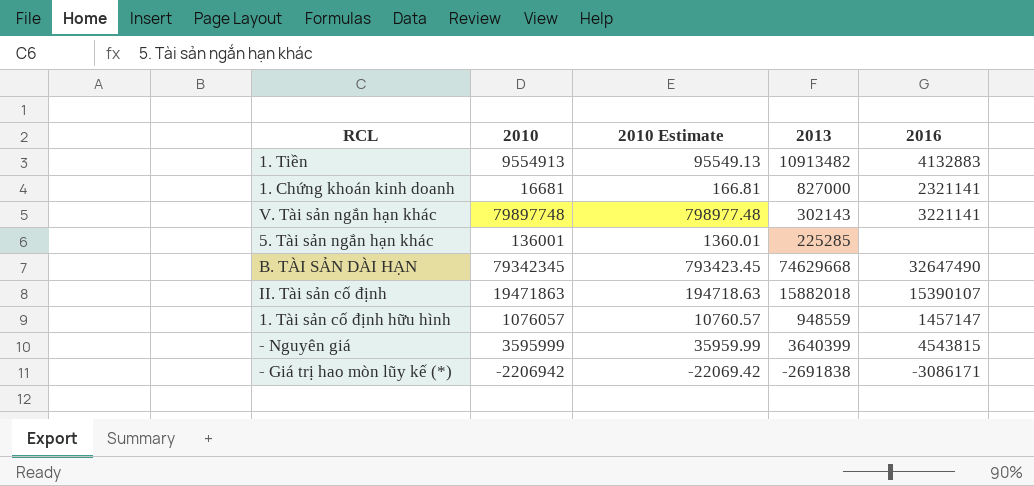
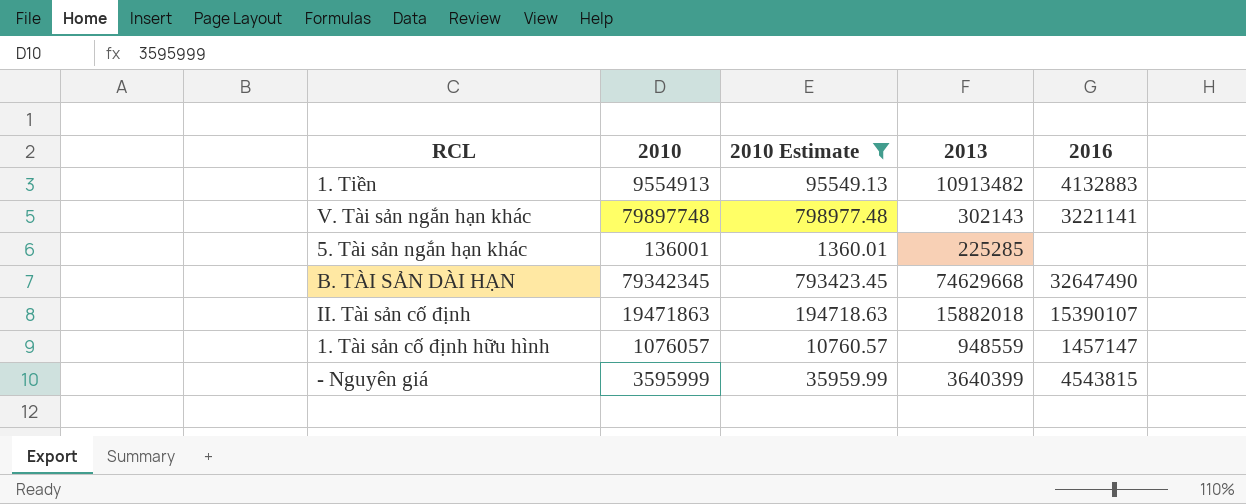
filter: none -> 2010 Estimate >= 1360.01

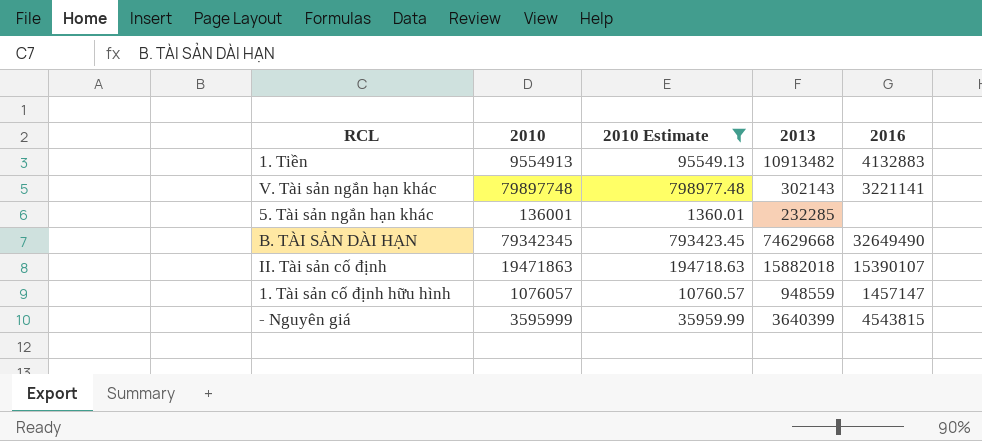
5. Tài sản ngắn hạn khác | 2013: 225285 -> 232285
B. TÀI SẢN DÀI HẠN | 2016: 32647490 -> 32649490

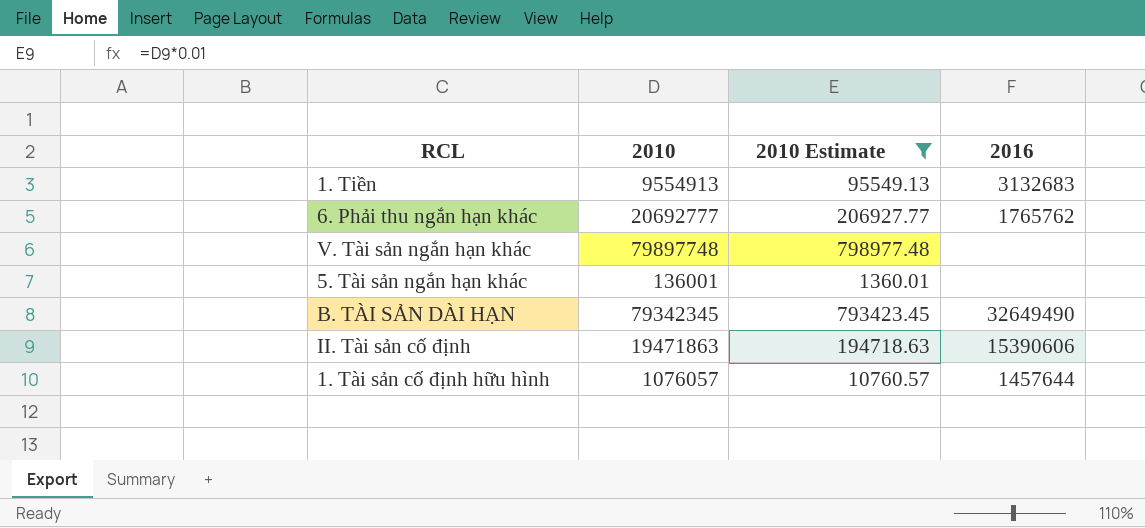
column 2013 | position: 4 -> none
row - Nguyên giá: 3595999 | 35959.99 | 3640399 | 4543815 -> none
1. Tiền | 2016: 4132883 -> 3132683
row 6. Phải thu ngắn hạn khác: none -> 20692777 | 206927.77 | 1765762
V. Tài sản ngắn hạn khác | 2016: 3221141 -> none
II. Tài sản cố định | 2016: 15390107 -> 15390606
1. Tài sản cố định hữu hình | 2016: 1457147 -> 1457644

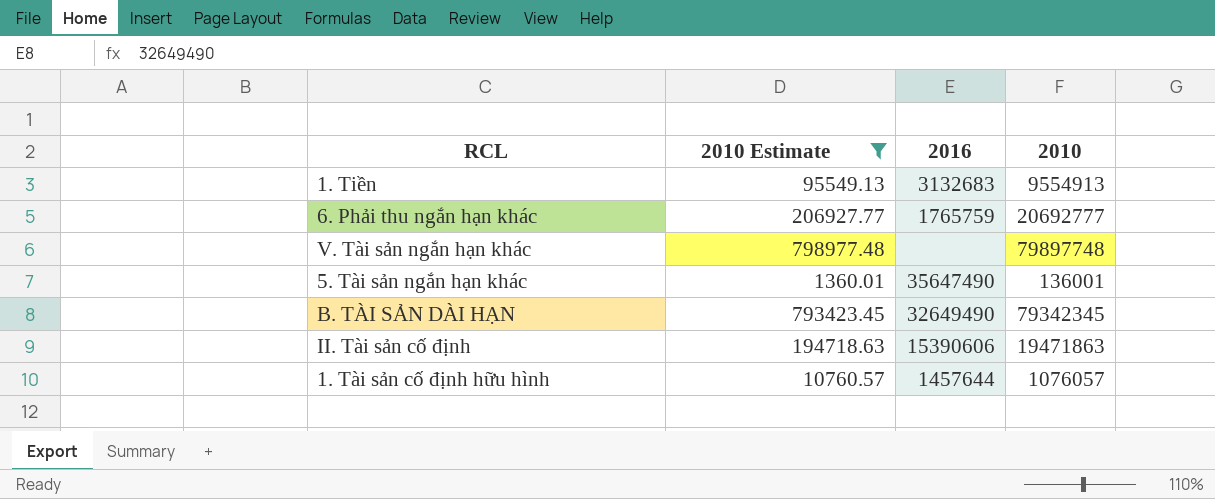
column 2010 | position: 2 -> 4
6. Phải thu ngắn hạn khác | 2016: 1765762 -> 1765759
5. Tài sản ngắn hạn khác | 2016: none -> 35647490

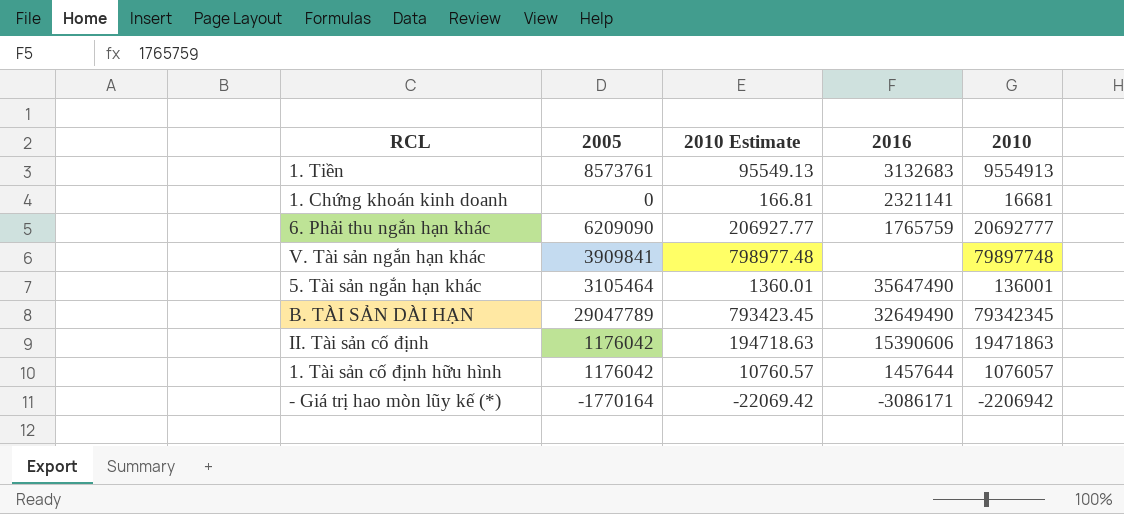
filter: 2010 Estimate >= 1360.01 -> none
column 2005 | position: none -> 2

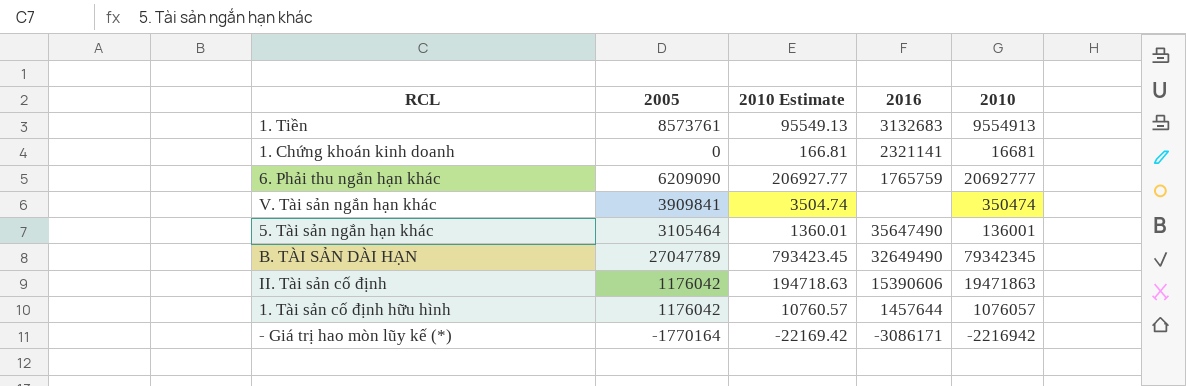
V. Tài sản ngắn hạn khác | 2010 Estimate: 798977.48 -> 3504.74
V. Tài sản ngắn hạn khác | 2010: 79897748 -> 350474
B. TÀI SẢN DÀI HẠN | 2005: 29047789 -> 27047789
- Giá trị hao mòn lũy kế (*) | 2010 Estimate: -22069.42 -> -22169.42
- Giá trị hao mòn lũy kế (*) | 2010: -2206942 -> -2216942

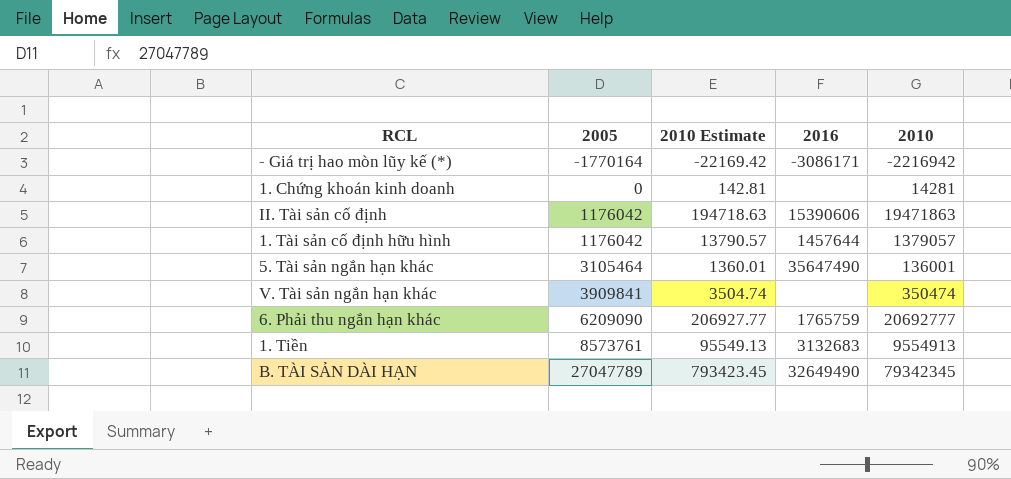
row order: none -> 2005 ascending
1. Chứng khoán kinh doanh | 2010 Estimate: 166.81 -> 142.81
1. Chứng khoán kinh doanh | 2016: 2321141 -> none
1. Chứng khoán kinh doanh | 2010: 16681 -> 14281
1. Tài sản cố định hữu hình | 2010 Estimate: 10760.57 -> 13790.57
1. Tài sản cố định hữu hình | 2010: 1076057 -> 1379057

